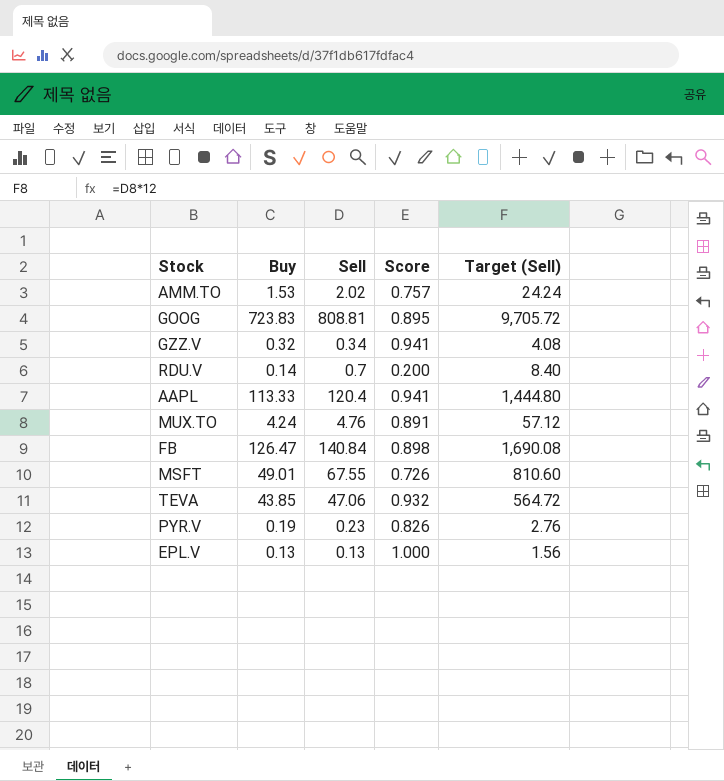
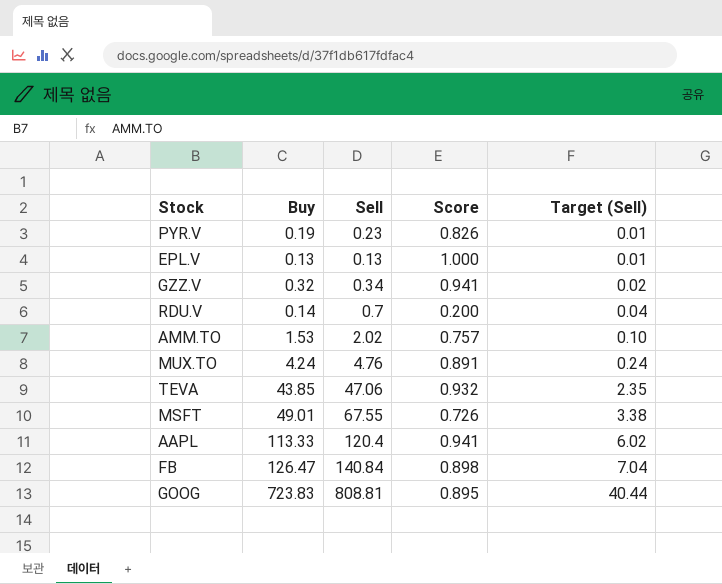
row order: none -> Target (Sell) ascending
column Target (Sell) | formula: [Sell] * 12 -> [Sell] * 0.05

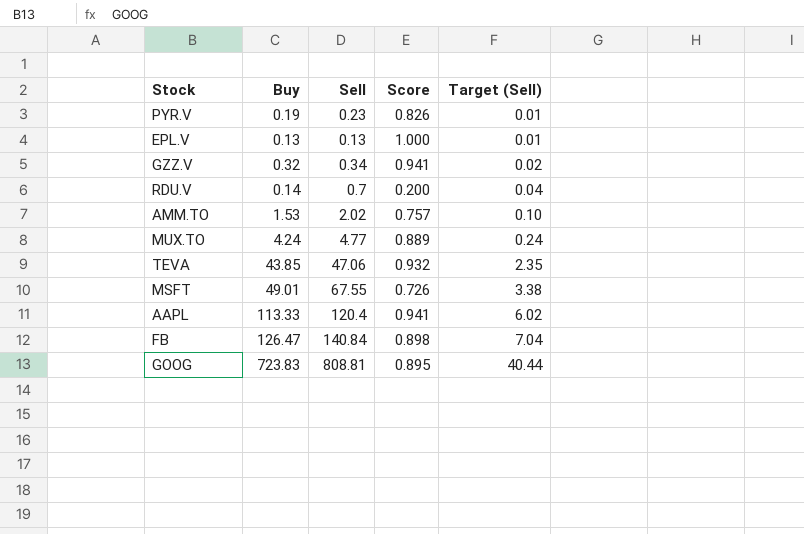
MUX.TO | Sell: 4.76 -> 4.77
MUX.TO | Score: 0.891 -> 0.889

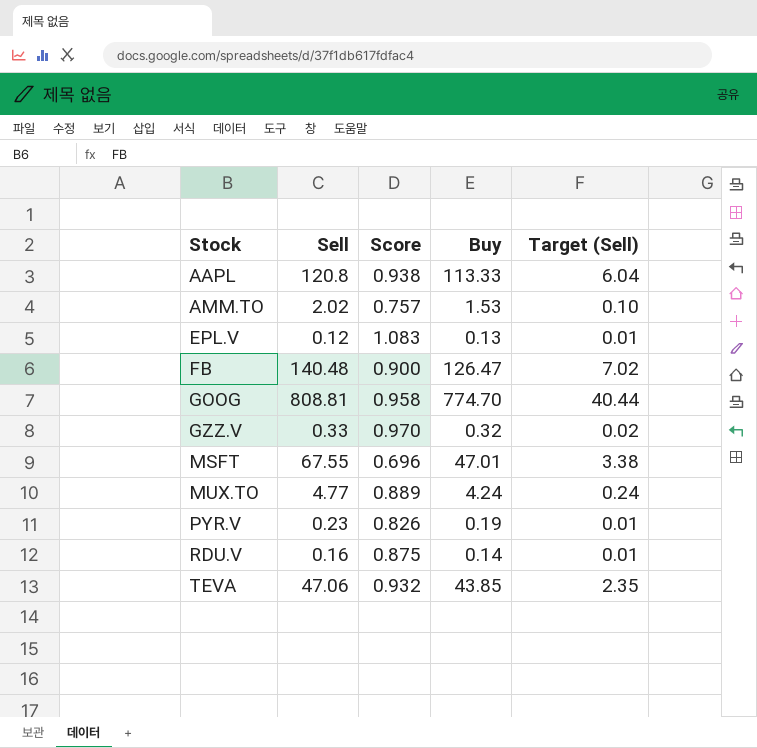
row order: Target (Sell) ascending -> Stock ascending
column Buy | position: 2 -> 4
AAPL | Sell: 120.4 -> 120.8
AAPL | Score: 0.941 -> 0.938
AAPL | Target (Sell): 6.02 -> 6.04
EPL.V | Sell: 0.13 -> 0.12
EPL.V | Score: 1.000 -> 1.083
FB | Sell: 140.84 -> 140.48
FB | Score: 0.898 -> 0.900
FB | Target (Sell): 7.04 -> 7.02
GOOG | Score: 0.895 -> 0.958
GOOG | Buy: 723.83 -> 774.70
GZZ.V | Sell: 0.34 -> 0.33
GZZ.V | Score: 0.941 -> 0.970
MSFT | Score: 0.726 -> 0.696
MSFT | Buy: 49.01 -> 47.01
RDU.V | Sell: 0.7 -> 0.16
RDU.V | Score: 0.200 -> 0.875
RDU.V | Target (Sell): 0.04 -> 0.01

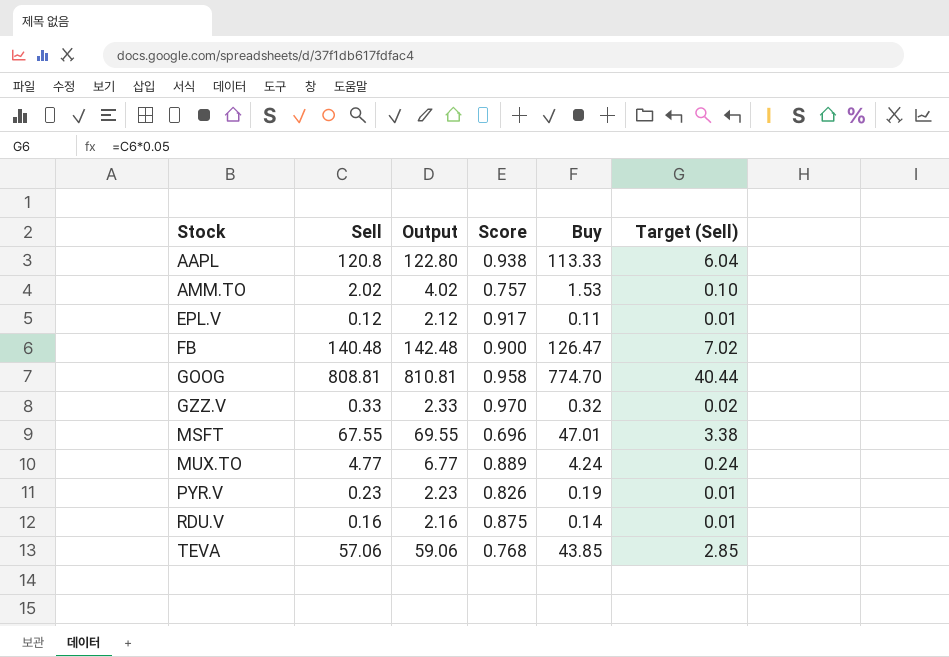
column Output | formula: none -> [Sell] + 2
EPL.V | Score: 1.083 -> 0.917
EPL.V | Buy: 0.13 -> 0.11
TEVA | Sell: 47.06 -> 57.06
TEVA | Score: 0.932 -> 0.768
TEVA | Target (Sell): 2.35 -> 2.85

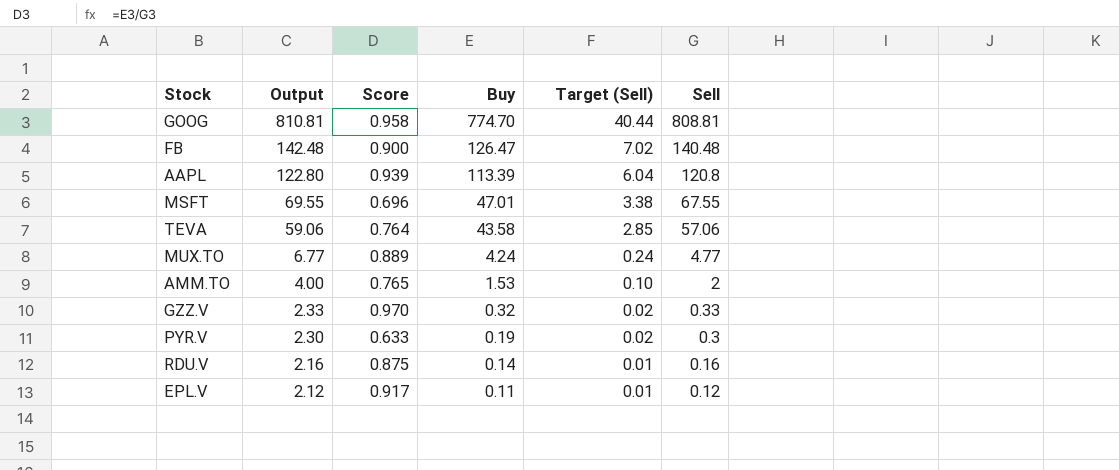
row order: Stock ascending -> Output descending
column Sell | position: 2 -> 6
AAPL | Score: 0.938 -> 0.939
AAPL | Buy: 113.33 -> 113.39
TEVA | Score: 0.768 -> 0.764
TEVA | Buy: 43.85 -> 43.58
AMM.TO | Output: 4.02 -> 4.00
AMM.TO | Score: 0.757 -> 0.765
AMM.TO | Sell: 2.02 -> 2
PYR.V | Output: 2.23 -> 2.30
PYR.V | Score: 0.826 -> 0.633
PYR.V | Target (Sell): 0.01 -> 0.02
PYR.V | Sell: 0.23 -> 0.3

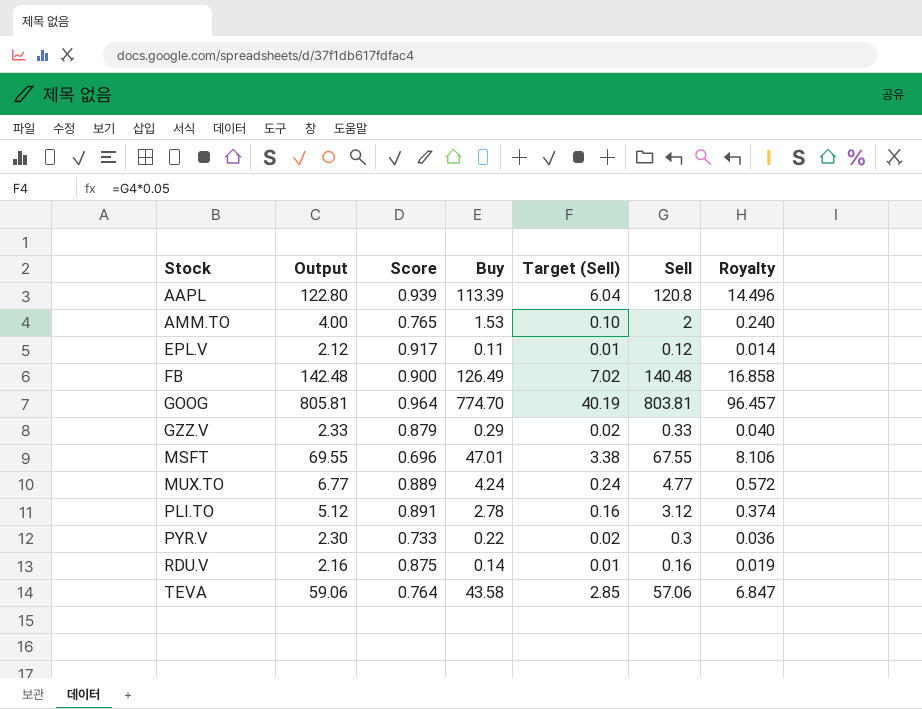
row order: Output descending -> Stock ascending
column Royalty | formula: none -> [Sell] * 0.12
FB | Buy: 126.47 -> 126.49
GOOG | Output: 810.81 -> 805.81
GOOG | Score: 0.958 -> 0.964
GOOG | Target (Sell): 40.44 -> 40.19
GOOG | Sell: 808.81 -> 803.81
GZZ.V | Score: 0.970 -> 0.879
GZZ.V | Buy: 0.32 -> 0.29
row PLI.TO: none -> 5.12 | 0.891 | 2.78 | 0.16 | 3.12 | 0.374
PYR.V | Score: 0.633 -> 0.733
PYR.V | Buy: 0.19 -> 0.22

